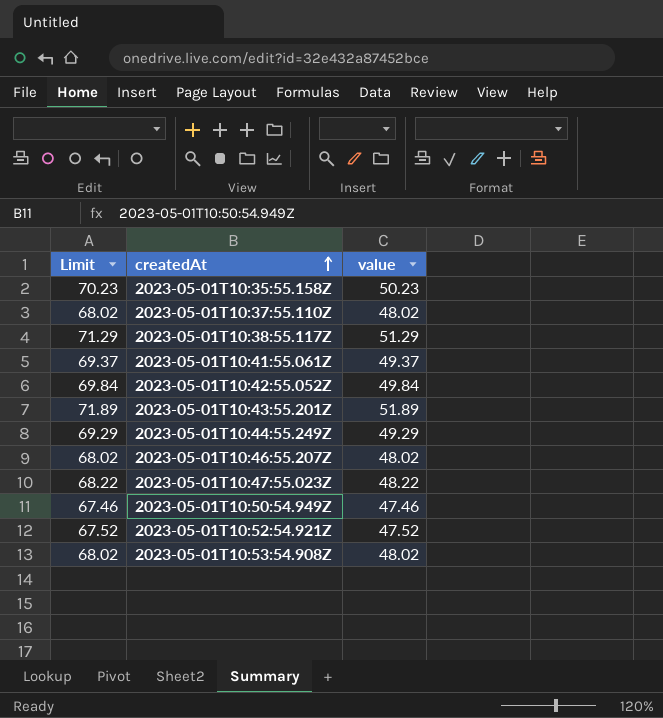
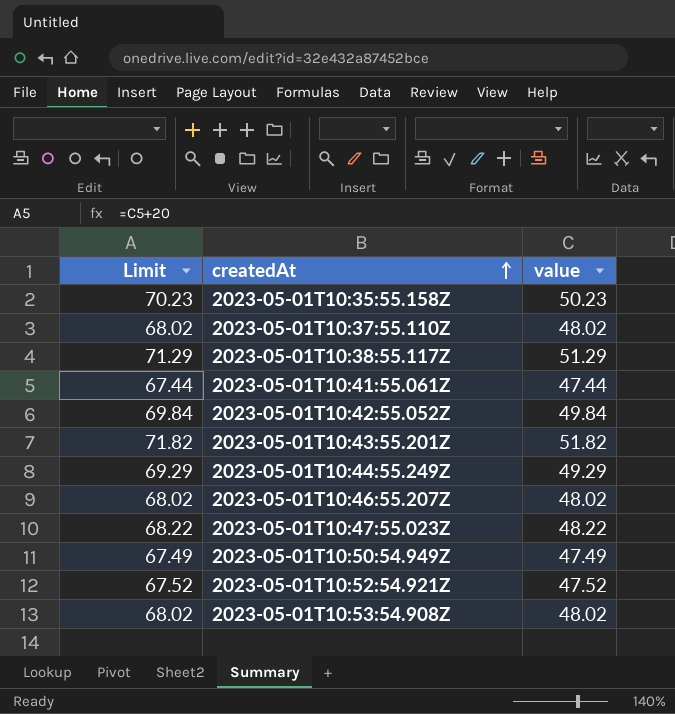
2023-05-01T10:41:55.061Z | Limit: 69.37 -> 67.44
2023-05-01T10:41:55.061Z | value: 49.37 -> 47.44
2023-05-01T10:43:55.201Z | Limit: 71.89 -> 71.82
2023-05-01T10:43:55.201Z | value: 51.89 -> 51.82
2023-05-01T10:50:54.949Z | Limit: 67.46 -> 67.49
2023-05-01T10:50:54.949Z | value: 47.46 -> 47.49

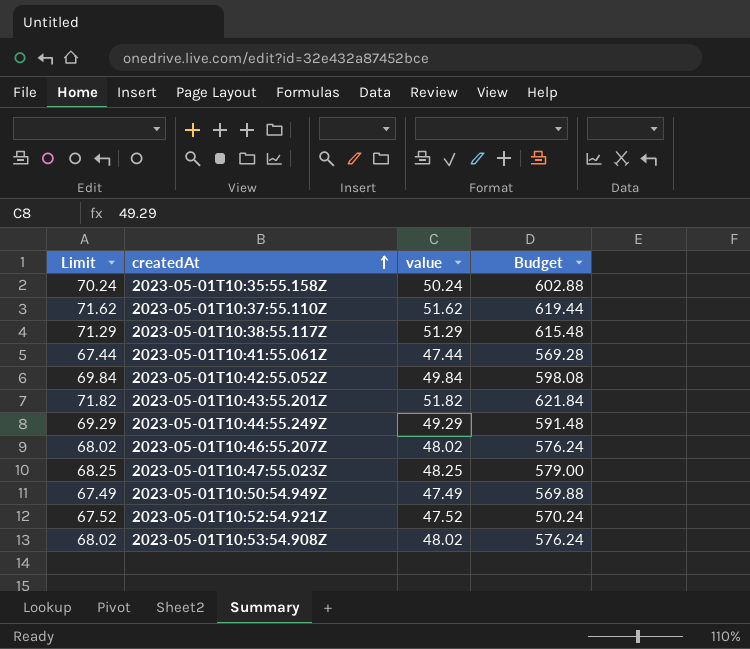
column Budget | formula: none -> [value] * 12
2023-05-01T10:35:55.158Z | Limit: 70.23 -> 70.24
2023-05-01T10:35:55.158Z | value: 50.23 -> 50.24
2023-05-01T10:37:55.110Z | Limit: 68.02 -> 71.62
2023-05-01T10:37:55.110Z | value: 48.02 -> 51.62
2023-05-01T10:47:55.023Z | Limit: 68.22 -> 68.25
2023-05-01T10:47:55.023Z | value: 48.22 -> 48.25

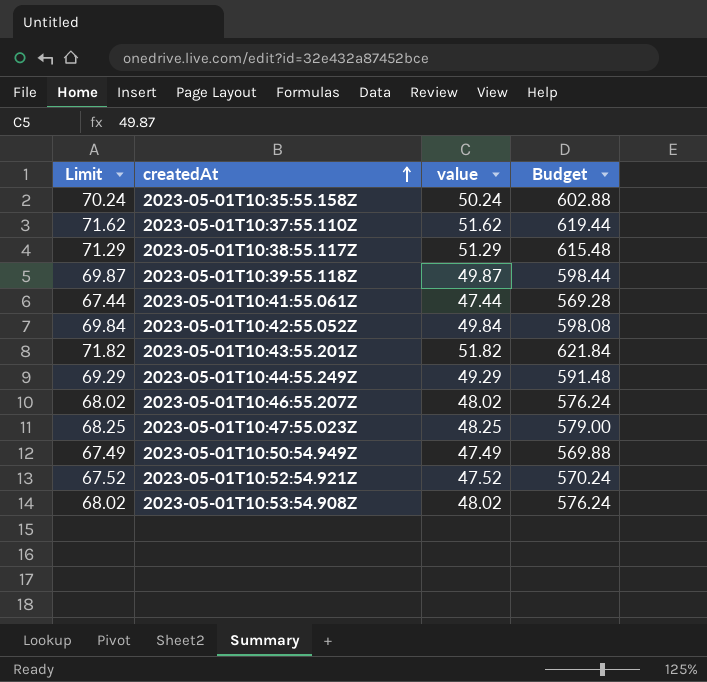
row 2023-05-01T10:39:55.118Z: none -> 69.87 | 49.87 | 598.44

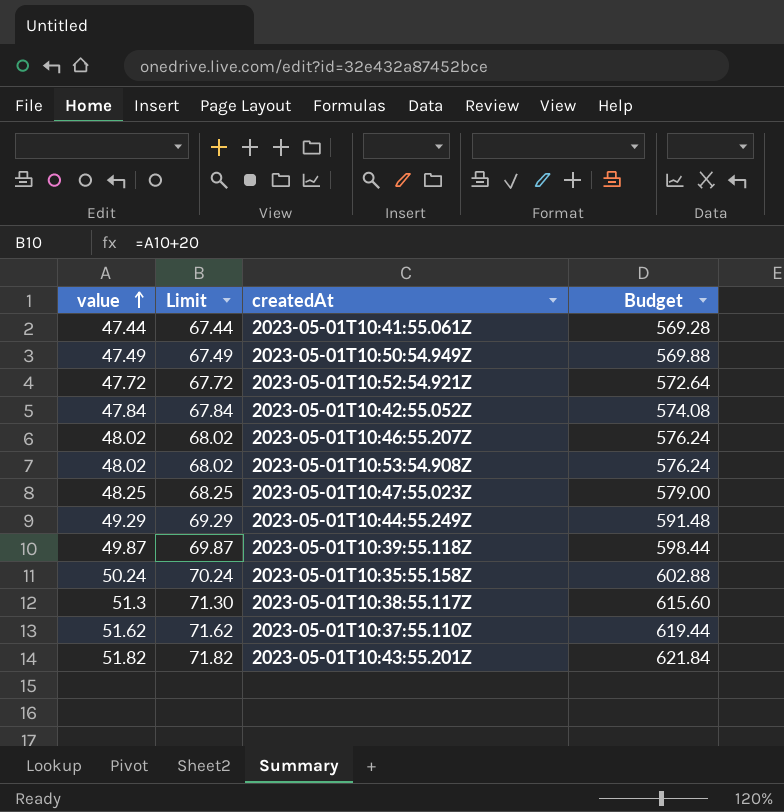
row order: createdAt ascending -> value ascending
column value | position: 3 -> 1
2023-05-01T10:52:54.921Z | value: 47.52 -> 47.72
2023-05-01T10:52:54.921Z | Limit: 67.52 -> 67.72
2023-05-01T10:52:54.921Z | Budget: 570.24 -> 572.64
2023-05-01T10:42:55.052Z | value: 49.84 -> 47.84
2023-05-01T10:42:55.052Z | Limit: 69.84 -> 67.84
2023-05-01T10:42:55.052Z | Budget: 598.08 -> 574.08
2023-05-01T10:38:55.117Z | value: 51.29 -> 51.3
2023-05-01T10:38:55.117Z | Limit: 71.29 -> 71.30
2023-05-01T10:38:55.117Z | Budget: 615.48 -> 615.60

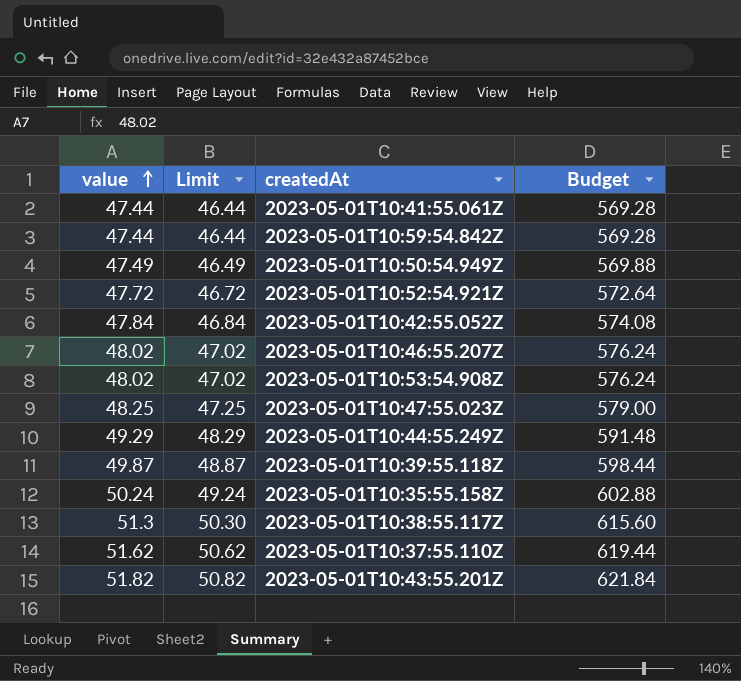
column Limit | formula: [value] + 20 -> [value] - 1
row 2023-05-01T10:59:54.842Z: none -> 47.44 | 46.44 | 569.28

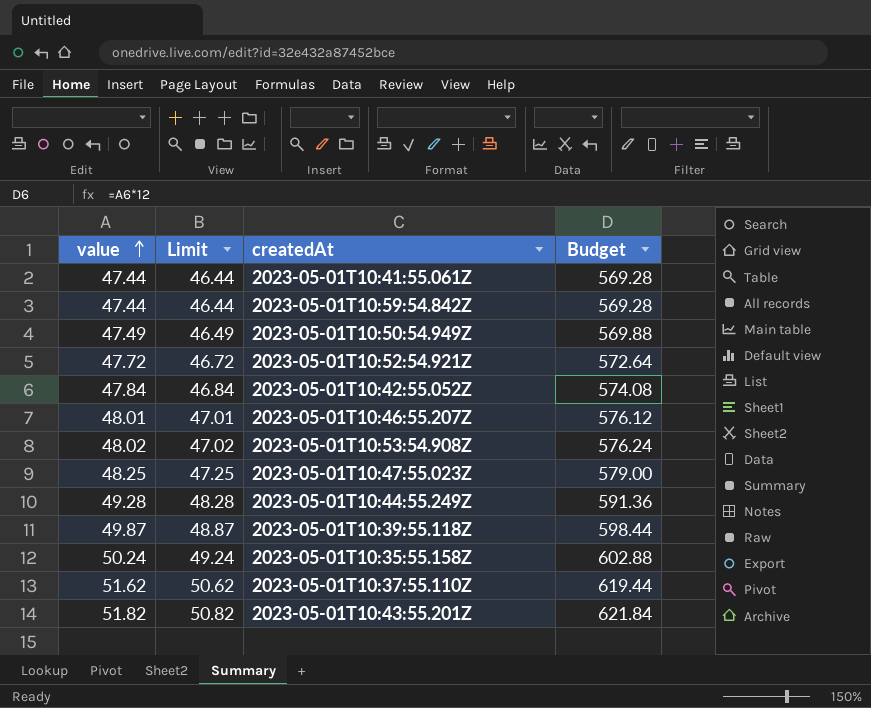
row 2023-05-01T10:38:55.117Z: 51.3 | 50.30 | 615.60 -> none
2023-05-01T10:46:55.207Z | value: 48.02 -> 48.01
2023-05-01T10:46:55.207Z | Limit: 47.02 -> 47.01
2023-05-01T10:46:55.207Z | Budget: 576.24 -> 576.12
2023-05-01T10:44:55.249Z | value: 49.29 -> 49.28
2023-05-01T10:44:55.249Z | Limit: 48.29 -> 48.28
2023-05-01T10:44:55.249Z | Budget: 591.48 -> 591.36

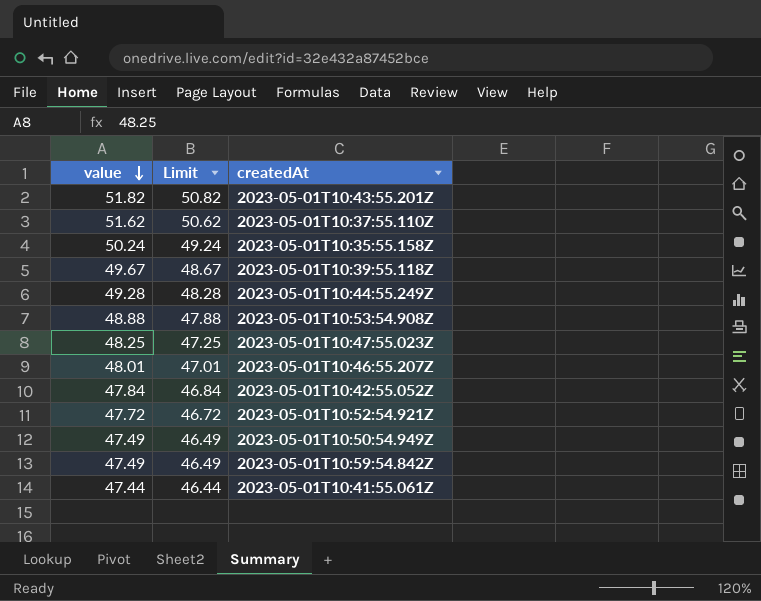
row order: value ascending -> value descending
column Budget | formula: [value] * 12 -> none
2023-05-01T10:39:55.118Z | value: 49.87 -> 49.67
2023-05-01T10:39:55.118Z | Limit: 48.87 -> 48.67
2023-05-01T10:53:54.908Z | value: 48.02 -> 48.88
2023-05-01T10:53:54.908Z | Limit: 47.02 -> 47.88
2023-05-01T10:59:54.842Z | value: 47.44 -> 47.49
2023-05-01T10:59:54.842Z | Limit: 46.44 -> 46.49

